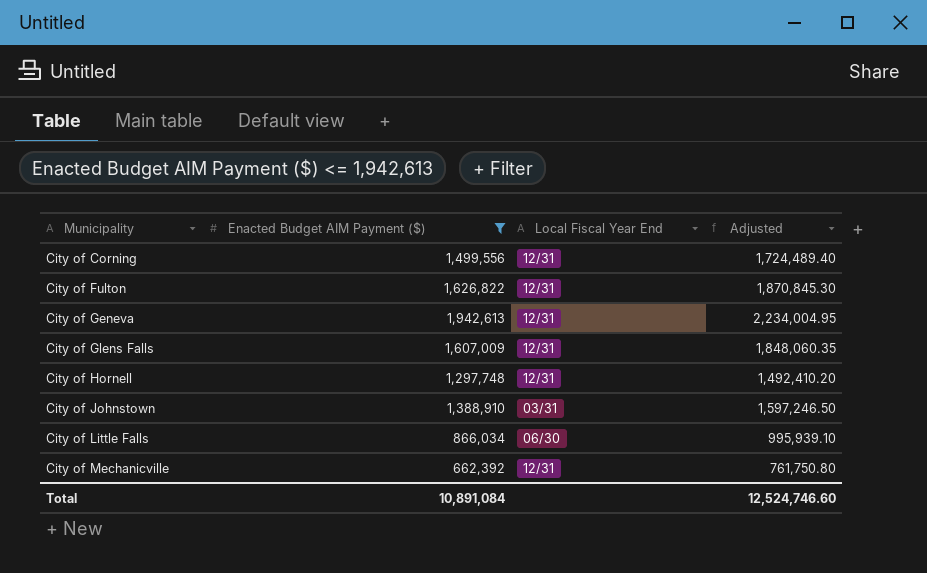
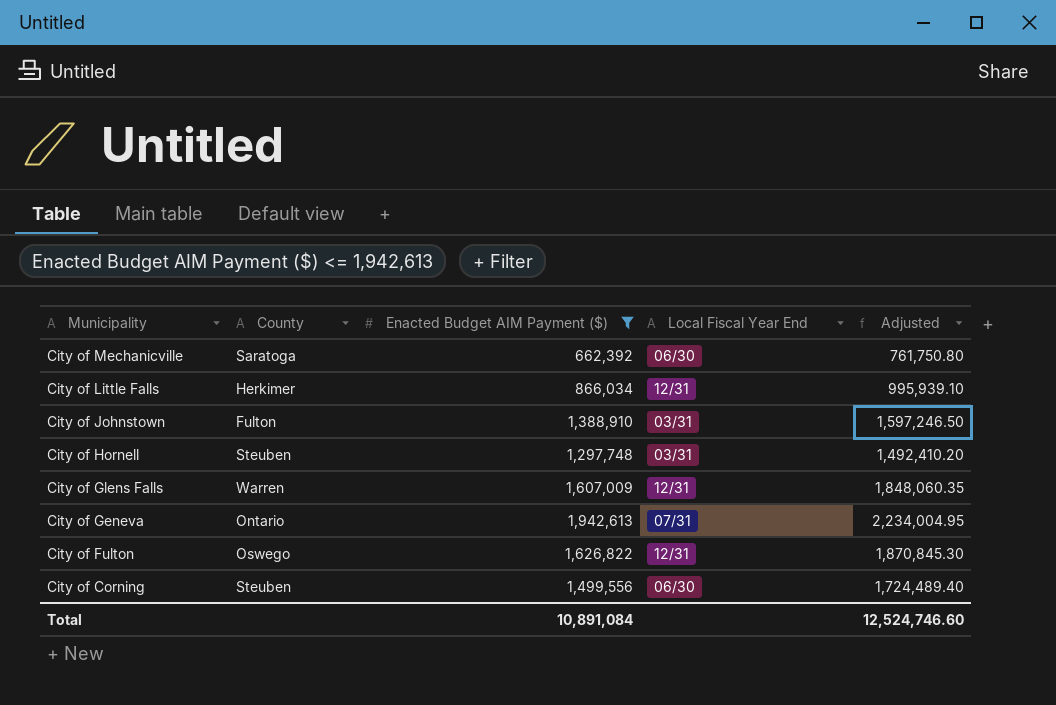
row order: Municipality ascending -> Municipality descending
column County | position: none -> 2
City of Mechanicville | Local Fiscal Year End: 12/31 -> 06/30
City of Little Falls | Local Fiscal Year End: 06/30 -> 12/31
City of Hornell | Local Fiscal Year End: 12/31 -> 03/31
City of Geneva | Local Fiscal Year End: 12/31 -> 07/31
City of Corning | Local Fiscal Year End: 12/31 -> 06/30

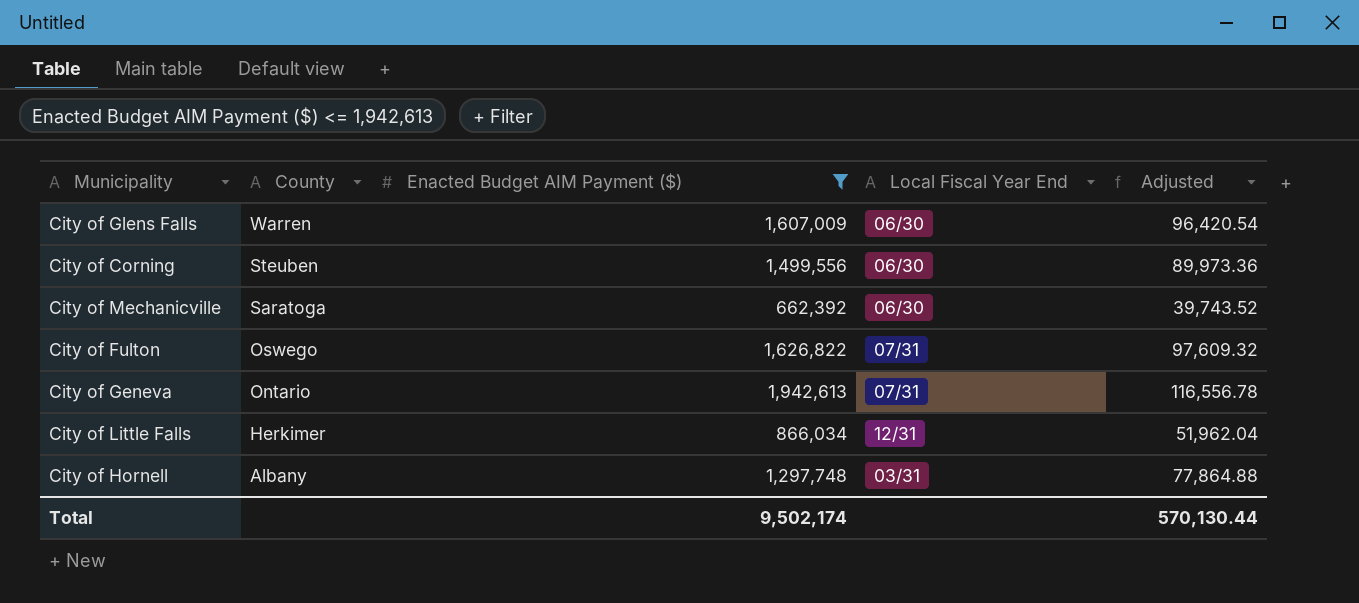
row order: Municipality descending -> County descending
column Adjusted | formula: [Enacted Budget AIM Payment ($)] * 1.15 -> [Enacted Budget AIM Payment ($)] * 0.06
row City of Johnstown: Fulton | 1,388,910 | 03/31 | 1,597,246.50 -> none
City of Glens Falls | Local Fiscal Year End: 12/31 -> 06/30
City of Fulton | Local Fiscal Year End: 12/31 -> 07/31
City of Hornell | County: Steuben -> Albany
Total | Enacted Budget AIM Payment ($): 10,891,084 -> 9,502,174
Total | Adjusted: 12,524,746.60 -> 570,130.44

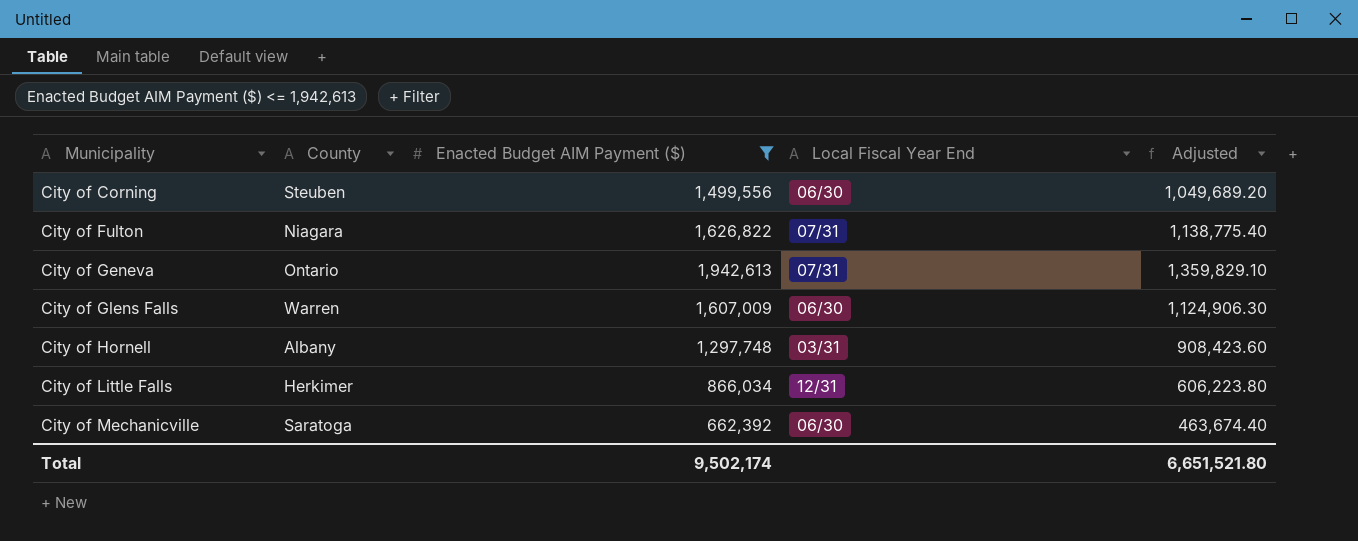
row order: County descending -> Municipality ascending
column Adjusted | formula: [Enacted Budget AIM Payment ($)] * 0.06 -> [Enacted Budget AIM Payment ($)] * 0.7
City of Fulton | County: Oswego -> Niagara
Total | Adjusted: 570,130.44 -> 6,651,521.80

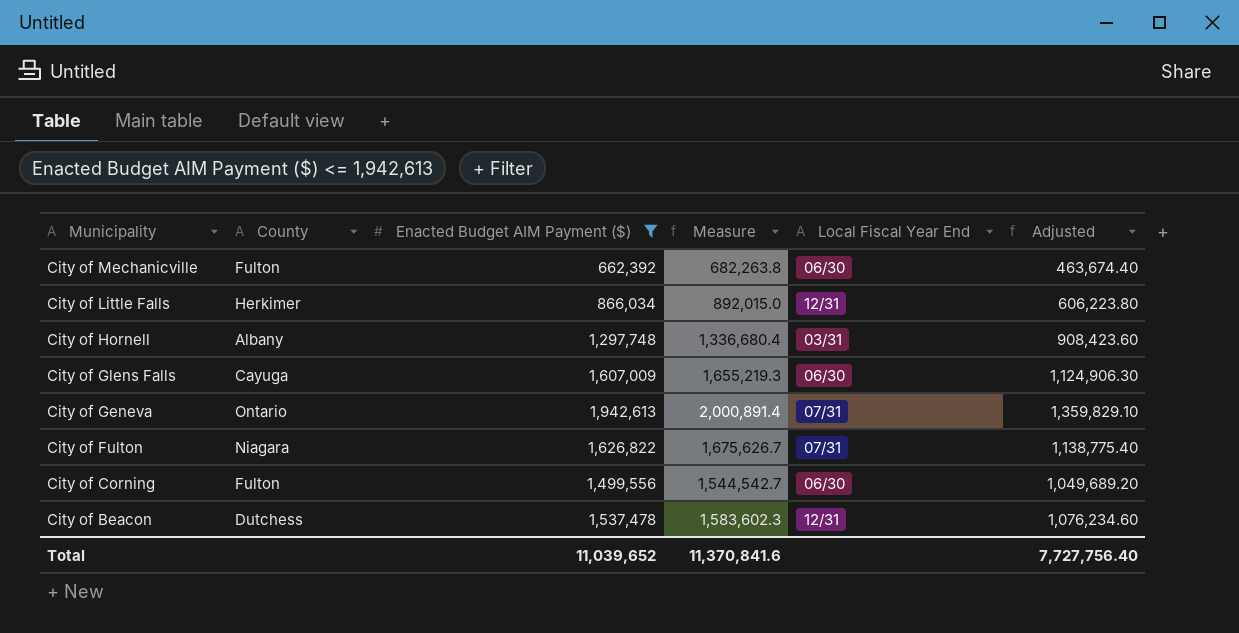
row order: Municipality ascending -> Municipality descending
column Measure | formula: none -> [Enacted Budget AIM Payment ($)] * 1.03
City of Mechanicville | County: Saratoga -> Fulton
City of Glens Falls | County: Warren -> Cayuga
City of Corning | County: Steuben -> Fulton
row City of Beacon: none -> Dutchess | 1,537,478 | 1,583,602.3 | 12/31 | 1,076,234.60
Total | Enacted Budget AIM Payment ($): 9,502,174 -> 11,039,652
Total | Adjusted: 6,651,521.80 -> 7,727,756.40

